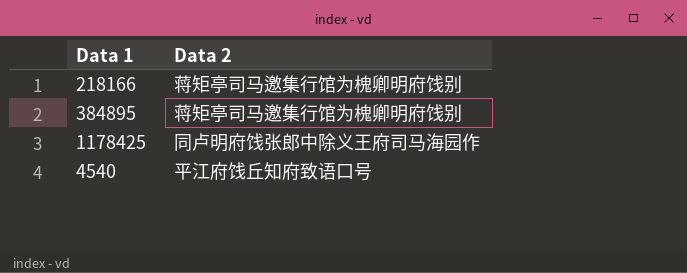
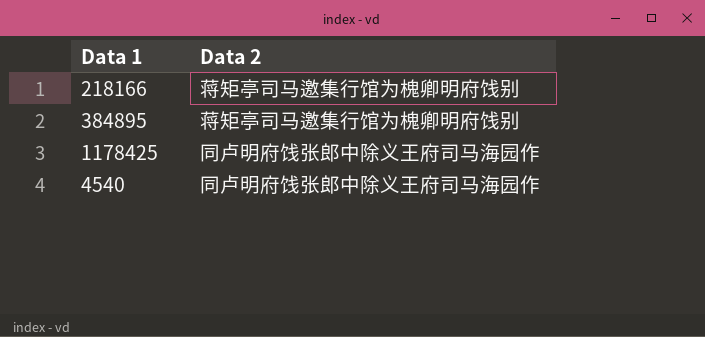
4540 | Data 2: 平江府饯丘知府致语口号 -> 同卢明府饯张郎中除义王府司马海园作

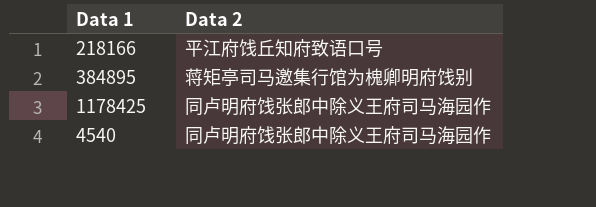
218166 | Data 2: 蒋矩亭司马邀集行馆为槐卿明府饯别 -> 平江府饯丘知府致语口号

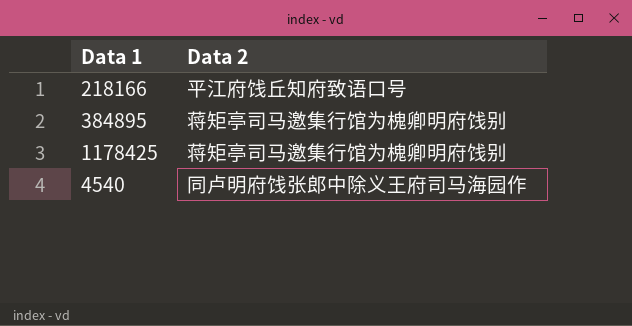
1178425 | Data 2: 同卢明府饯张郎中除义王府司马海园作 -> 蒋矩亭司马邀集行馆为槐卿明府饯别

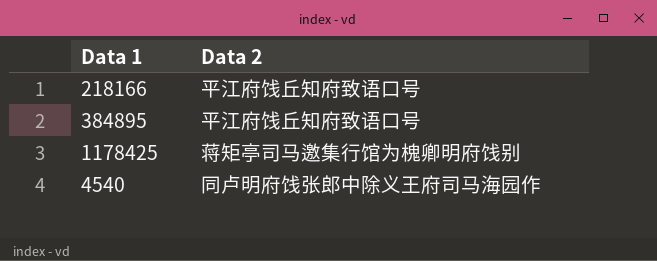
384895 | Data 2: 蒋矩亭司马邀集行馆为槐卿明府饯别 -> 平江府饯丘知府致语口号

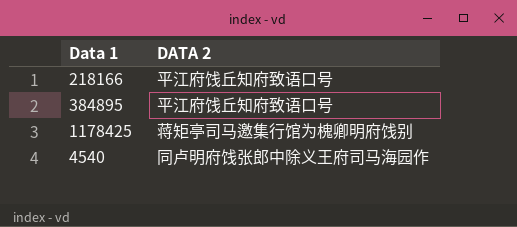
column name: Data 2 -> DATA 2

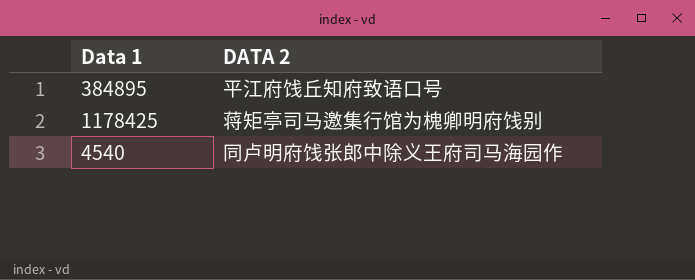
row 218166: 平江府饯丘知府致语口号 -> none

